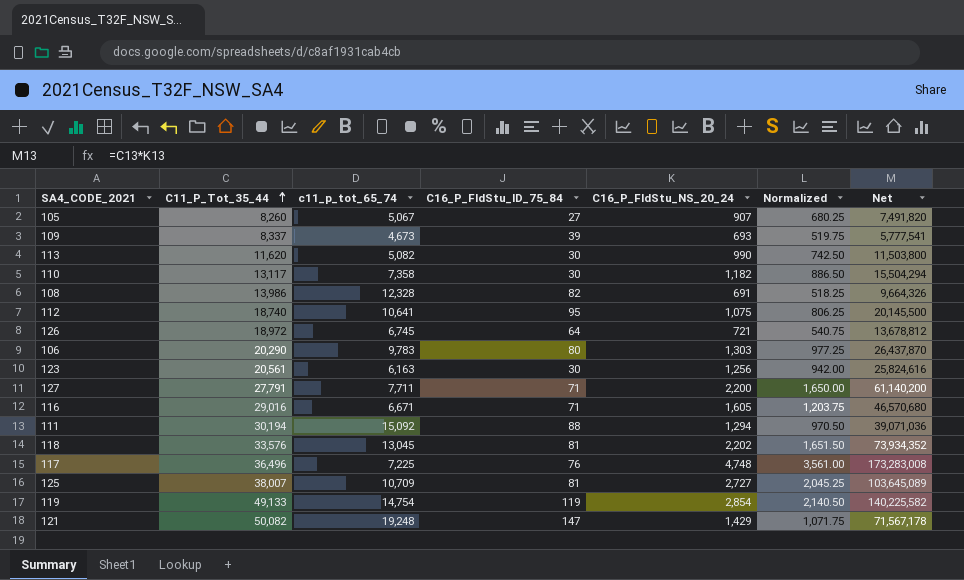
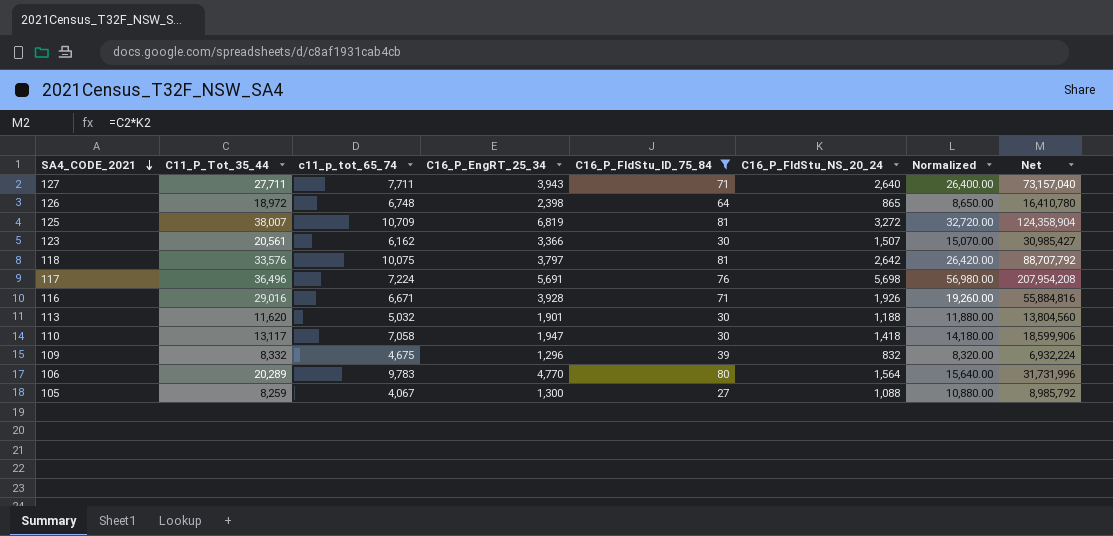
filter: none -> C16_P_FldStu_ID_75_84 <= 81
row order: C11_P_Tot_35_44 ascending -> SA4_CODE_2021 descending
column C16_P_EngRT_25_34 | position: none -> 4
column Normalized | formula: [C16_P_FldStu_NS_20_24] * 0.75 -> [C16_P_FldStu_NS_20_24] * 10
127 | C11_P_Tot_35_44: 27,791 -> 27,711
127 | C16_P_FldStu_NS_20_24: 2,200 -> 2,640
127 | Net: 61,140,200 -> 73,157,040
126 | c11_p_tot_65_74: 6,745 -> 6,748
126 | C16_P_FldStu_NS_20_24: 721 -> 865
126 | Net: 13,678,812 -> 16,410,780
125 | C16_P_FldStu_NS_20_24: 2,727 -> 3,272
125 | Net: 103,645,089 -> 124,358,904
123 | c11_p_tot_65_74: 6,163 -> 6,162
123 | C16_P_FldStu_NS_20_24: 1,256 -> 1,507
123 | Net: 25,824,616 -> 30,985,427
118 | c11_p_tot_65_74: 13,045 -> 10,075
118 | C16_P_FldStu_NS_20_24: 2,202 -> 2,642
118 | Net: 73,934,352 -> 88,707,792
117 | c11_p_tot_65_74: 7,225 -> 7,224
117 | C16_P_FldStu_NS_20_24: 4,748 -> 5,698
117 | Net: 173,283,008 -> 207,954,208
116 | C16_P_FldStu_NS_20_24: 1,605 -> 1,926
116 | Net: 46,570,680 -> 55,884,816
113 | c11_p_tot_65_74: 5,082 -> 5,032
113 | C16_P_FldStu_NS_20_24: 990 -> 1,188
113 | Net: 11,503,800 -> 13,804,560
110 | c11_p_tot_65_74: 7,358 -> 7,058
110 | C16_P_FldStu_NS_20_24: 1,182 -> 1,418
110 | Net: 15,504,294 -> 18,599,906
109 | C11_P_Tot_35_44: 8,337 -> 8,332
109 | c11_p_tot_65_74: 4,673 -> 4,675
109 | C16_P_FldStu_NS_20_24: 693 -> 832
109 | Net: 5,777,541 -> 6,932,224
106 | C11_P_Tot_35_44: 20,290 -> 20,289
106 | C16_P_FldStu_NS_20_24: 1,303 -> 1,564
106 | Net: 26,437,870 -> 31,731,996
105 | C11_P_Tot_35_44: 8,260 -> 8,259
105 | c11_p_tot_65_74: 5,067 -> 4,067
105 | C16_P_FldStu_NS_20_24: 907 -> 1,088
105 | Net: 7,491,820 -> 8,985,792

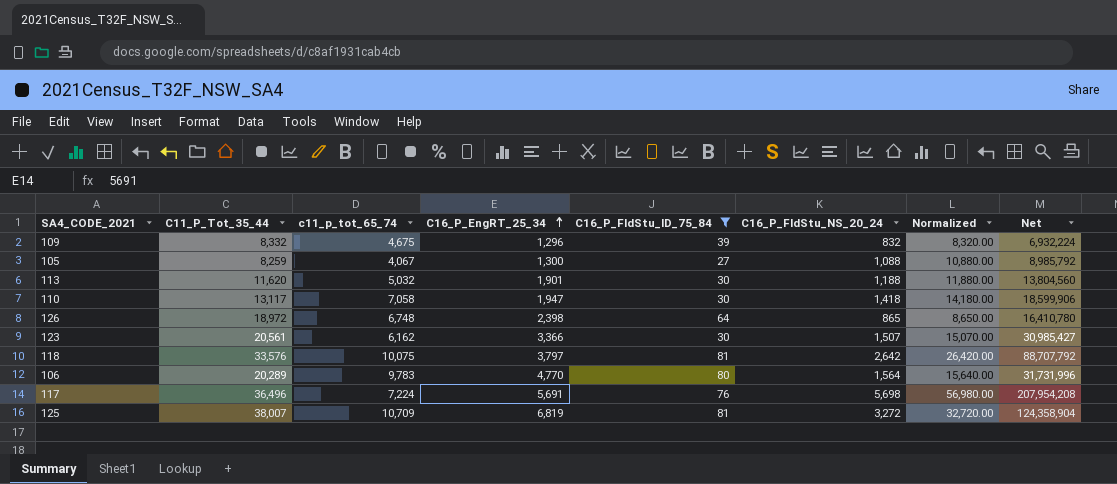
row order: SA4_CODE_2021 descending -> C16_P_EngRT_25_34 ascending
row 127: 27,711 | 7,711 | 3,943 | 71 | 2,640 | 26,400.00 | 73,157,040 -> none
row 116: 29,016 | 6,671 | 3,928 | 71 | 1,926 | 19,260.00 | 55,884,816 -> none

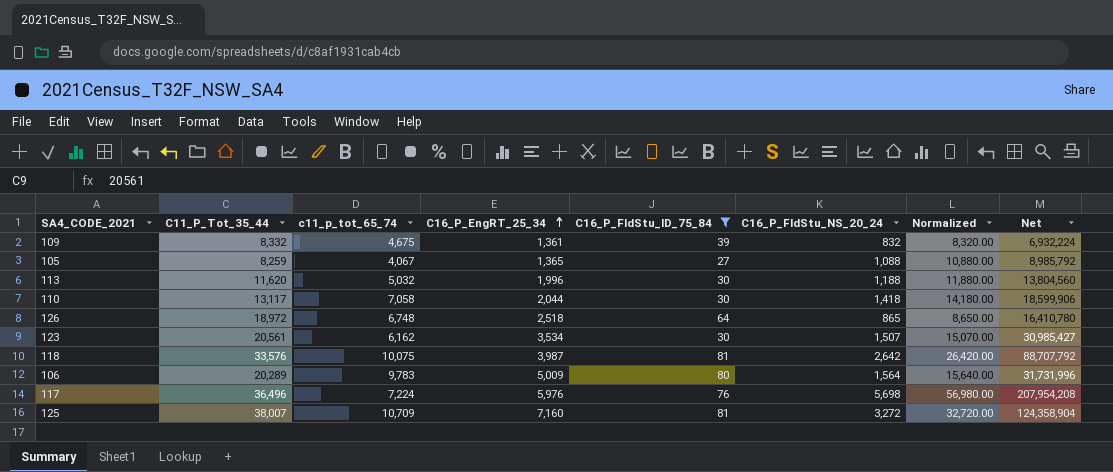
109 | C16_P_EngRT_25_34: 1,296 -> 1,361
105 | C16_P_EngRT_25_34: 1,300 -> 1,365
113 | C16_P_EngRT_25_34: 1,901 -> 1,996
110 | C16_P_EngRT_25_34: 1,947 -> 2,044
126 | C16_P_EngRT_25_34: 2,398 -> 2,518
123 | C16_P_EngRT_25_34: 3,366 -> 3,534
118 | C16_P_EngRT_25_34: 3,797 -> 3,987
106 | C16_P_EngRT_25_34: 4,770 -> 5,009
117 | C16_P_EngRT_25_34: 5,691 -> 5,976
125 | C16_P_EngRT_25_34: 6,819 -> 7,160

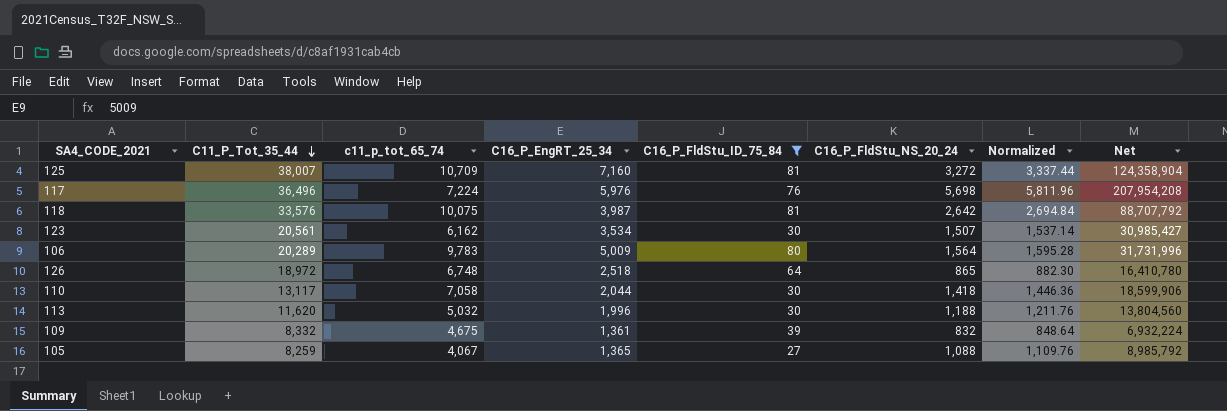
row order: C16_P_EngRT_25_34 ascending -> C11_P_Tot_35_44 descending
column Normalized | formula: [C16_P_FldStu_NS_20_24] * 10 -> [C16_P_FldStu_NS_20_24] * 1.02

